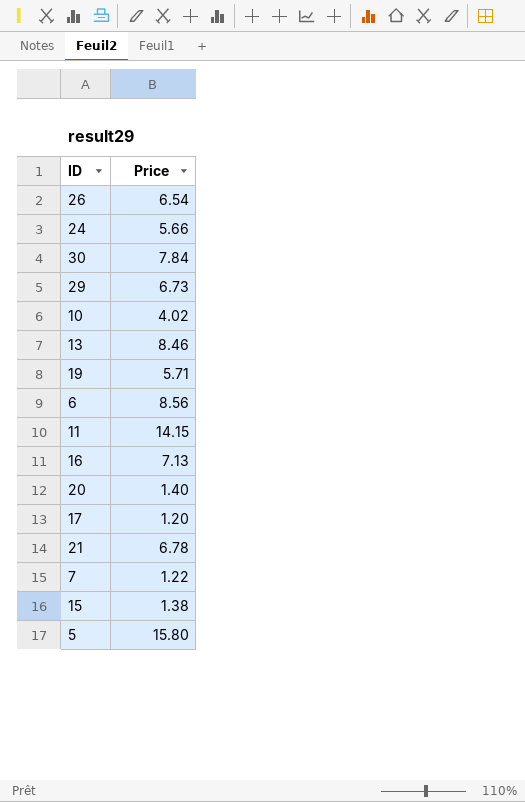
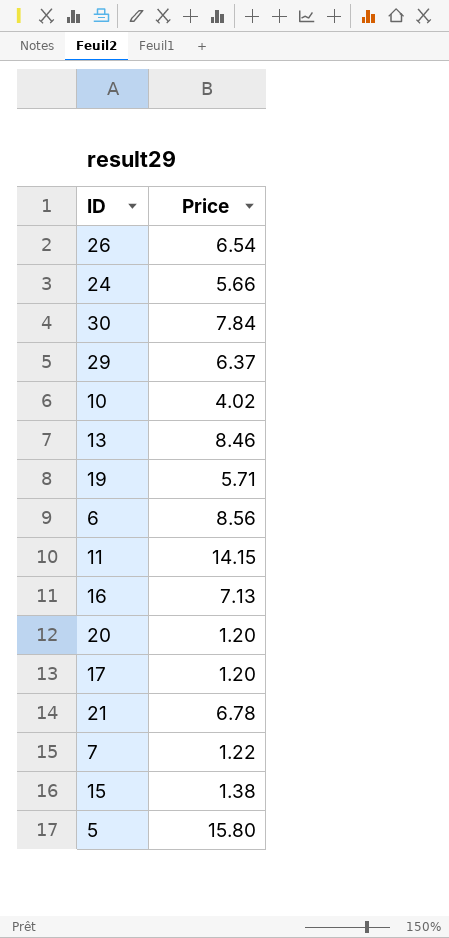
29 | Price: 6.73 -> 6.37
20 | Price: 1.40 -> 1.20

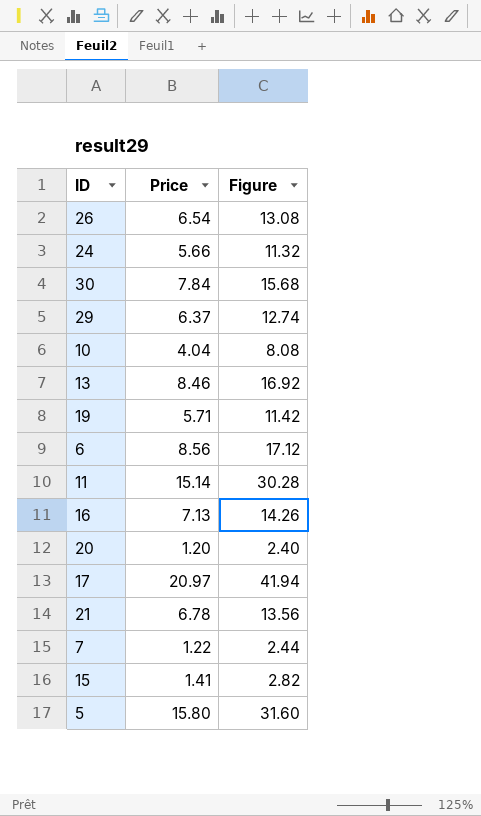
column Figure | formula: none -> [Price] * 2
10 | Price: 4.02 -> 4.04
11 | Price: 14.15 -> 15.14
17 | Price: 1.20 -> 20.97
15 | Price: 1.38 -> 1.41

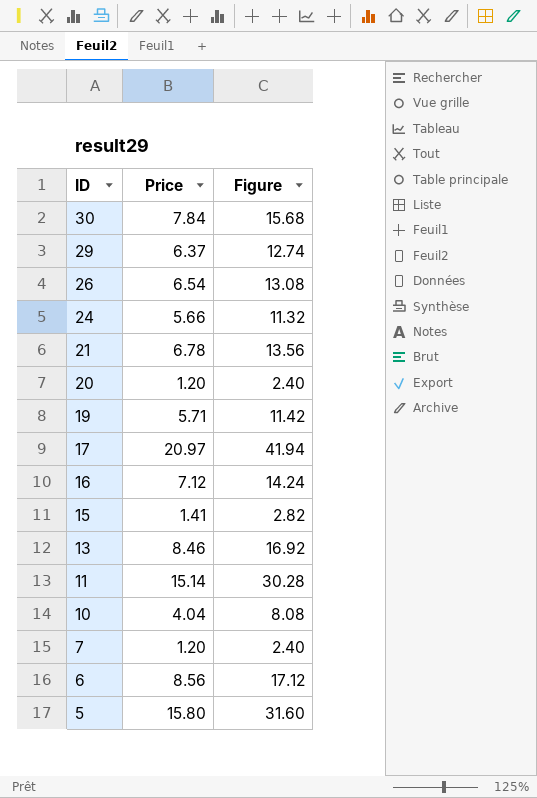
row order: none -> ID descending
16 | Price: 7.13 -> 7.12
16 | Figure: 14.26 -> 14.24
7 | Price: 1.22 -> 1.20
7 | Figure: 2.44 -> 2.40

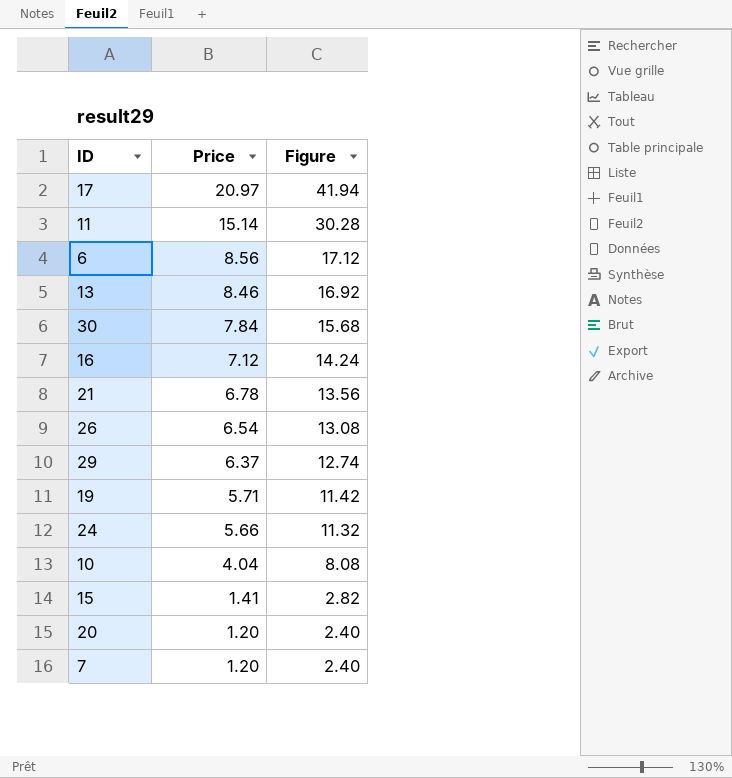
row order: ID descending -> Price descending
row 5: 15.80 | 31.60 -> none

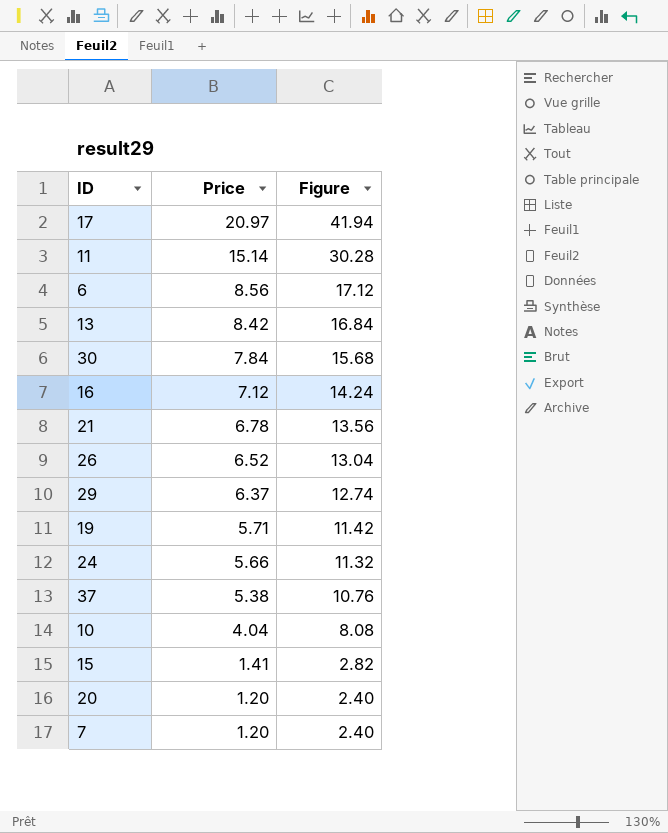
13 | Price: 8.46 -> 8.42
13 | Figure: 16.92 -> 16.84
26 | Price: 6.54 -> 6.52
26 | Figure: 13.08 -> 13.04
row 37: none -> 5.38 | 10.76

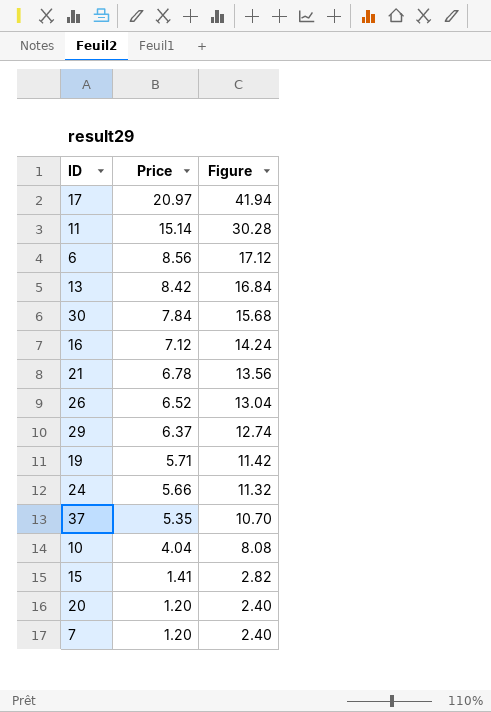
37 | Price: 5.38 -> 5.35
37 | Figure: 10.76 -> 10.70

